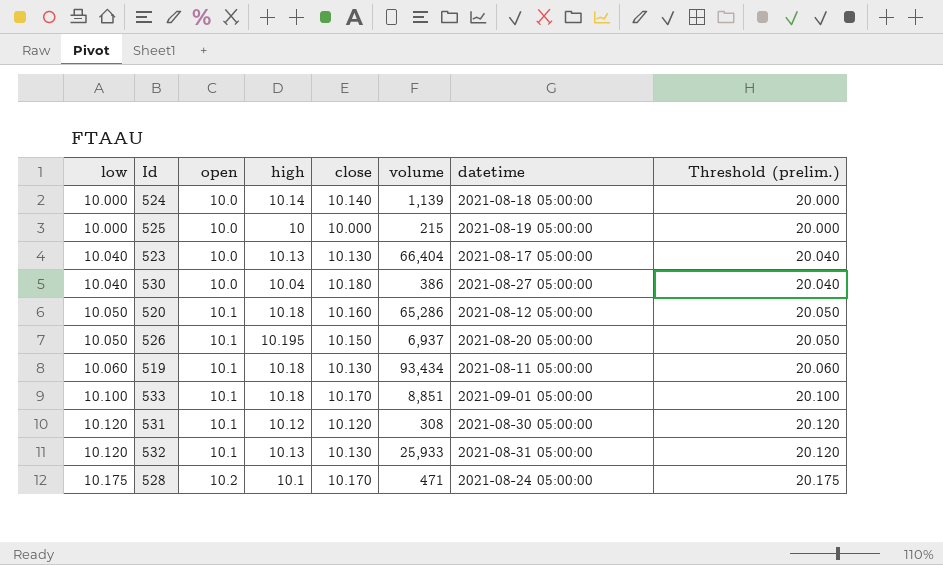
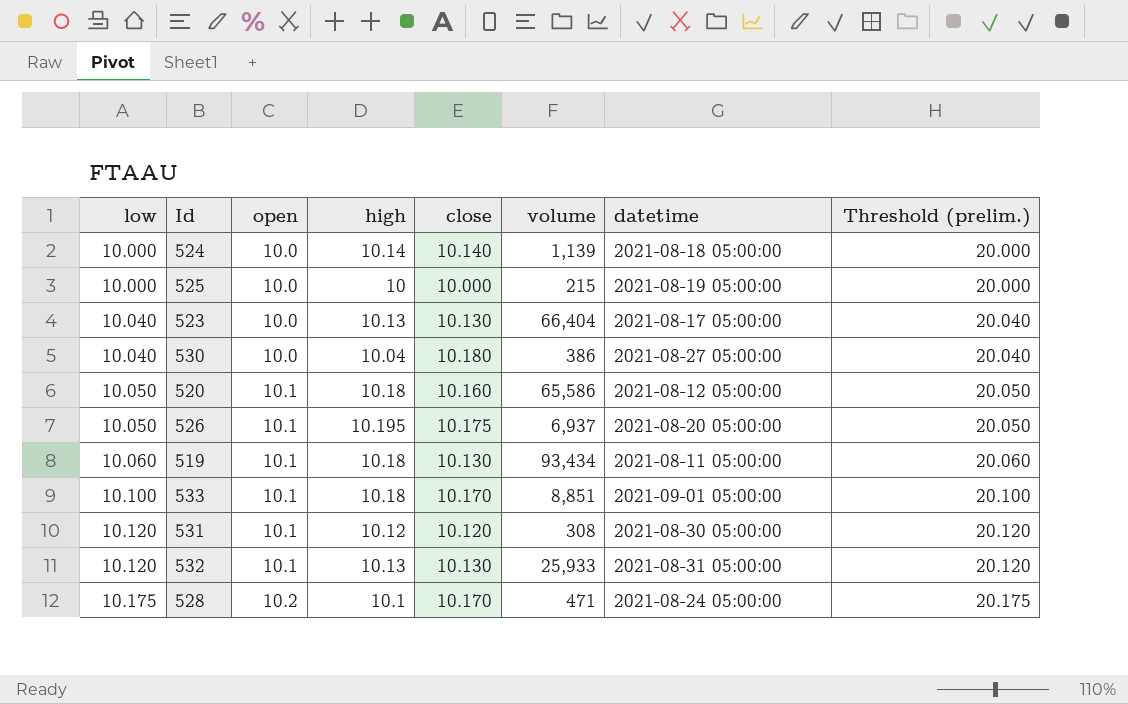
520 | volume: 65,286 -> 65,586
526 | close: 10.150 -> 10.175

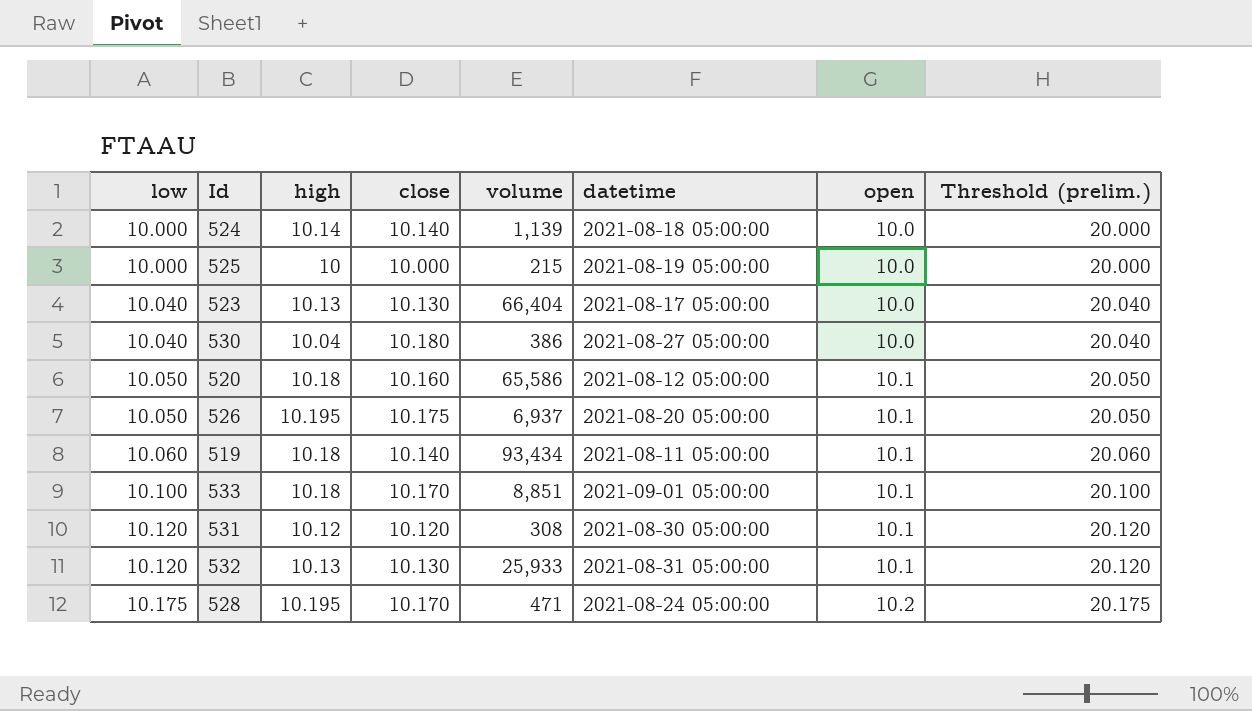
column open | position: 3 -> 7
519 | close: 10.130 -> 10.140
528 | high: 10.1 -> 10.195

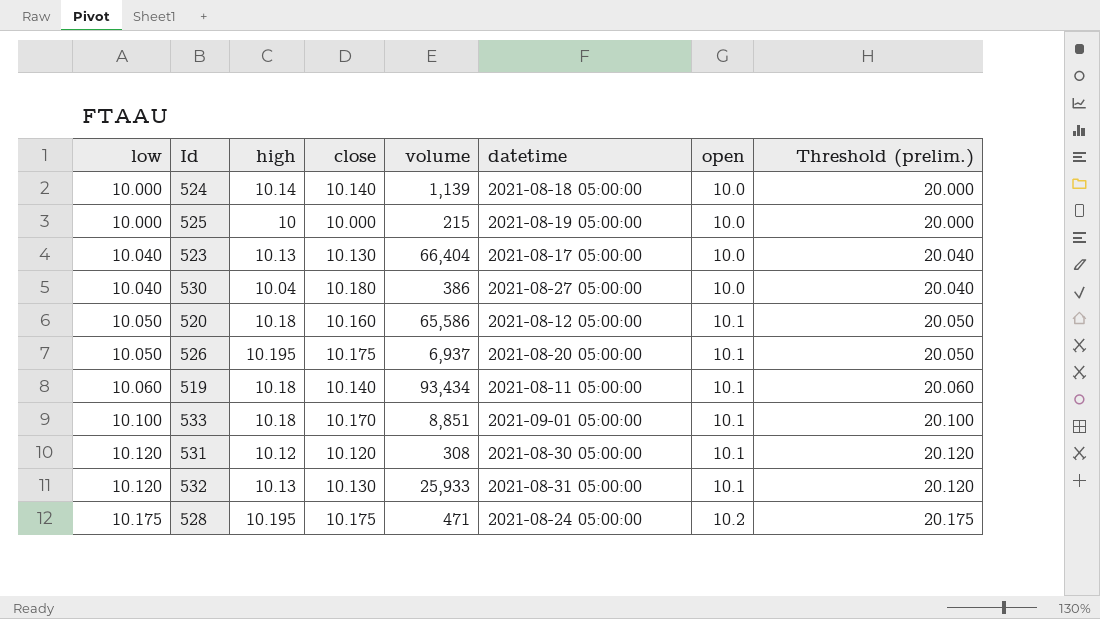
528 | close: 10.170 -> 10.175

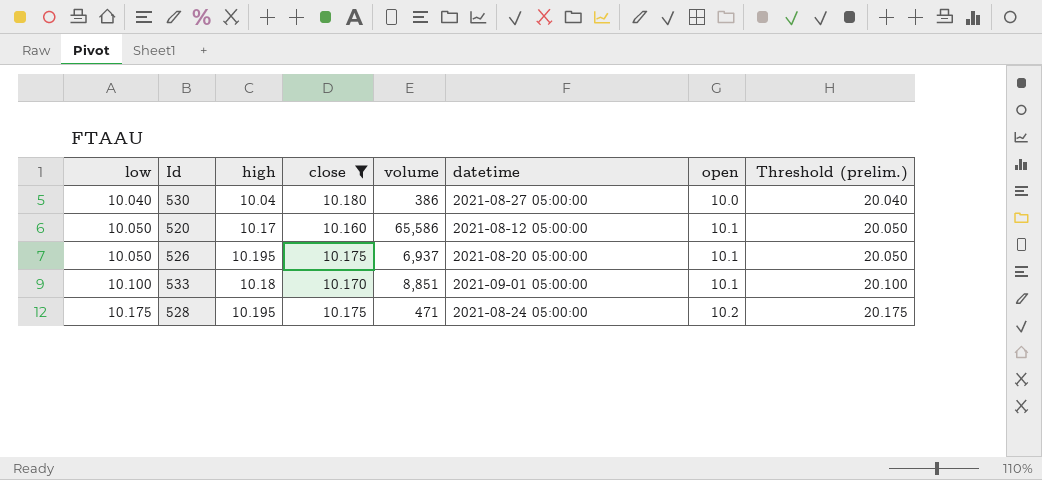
filter: none -> close >= 10.160
520 | high: 10.18 -> 10.17

